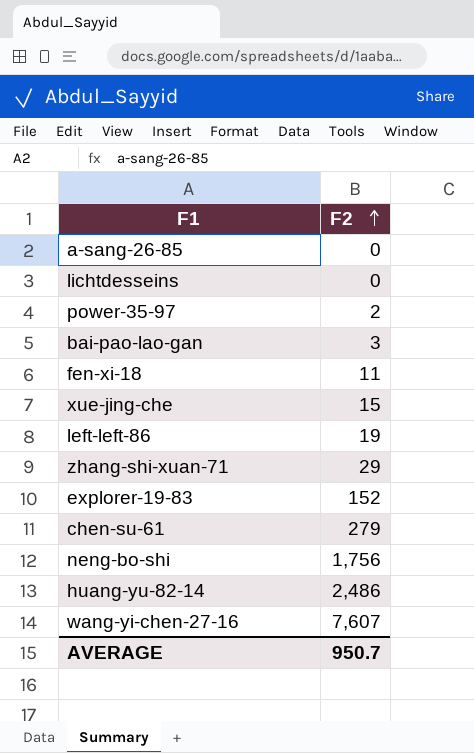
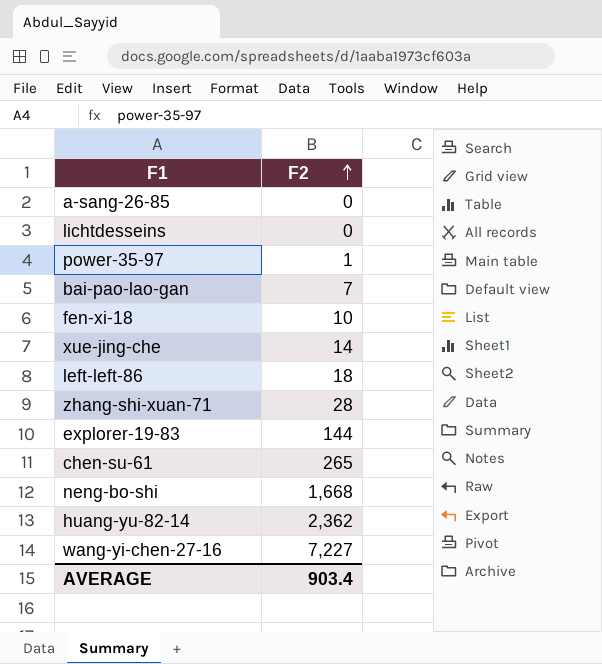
power-35-97 | F2: 2 -> 1
bai-pao-lao-gan | F2: 3 -> 7
fen-xi-18 | F2: 11 -> 10
xue-jing-che | F2: 15 -> 14
left-left-86 | F2: 19 -> 18
zhang-shi-xuan-71 | F2: 29 -> 28
explorer-19-83 | F2: 152 -> 144
chen-su-61 | F2: 279 -> 265
neng-bo-shi | F2: 1,756 -> 1,668
huang-yu-82-14 | F2: 2,486 -> 2,362
wang-yi-chen-27-16 | F2: 7,607 -> 7,227
AVERAGE | F2: 950.7 -> 903.4

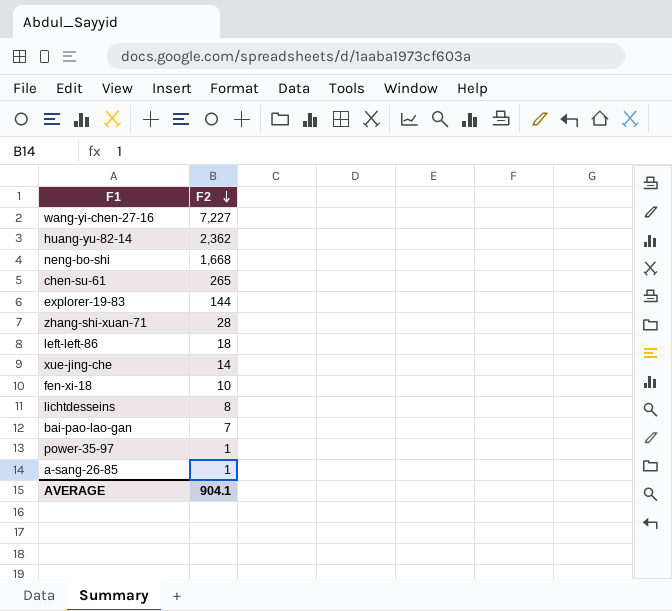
row order: F2 ascending -> F2 descending
lichtdesseins | F2: 0 -> 8
a-sang-26-85 | F2: 0 -> 1
AVERAGE | F2: 903.4 -> 904.1

